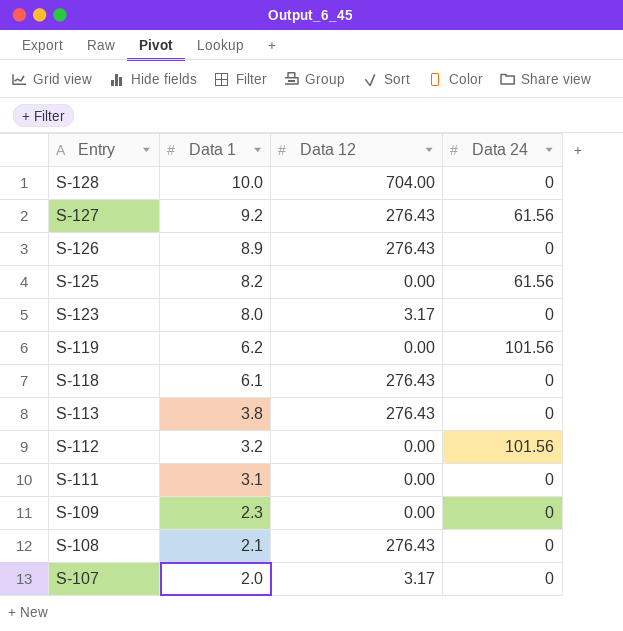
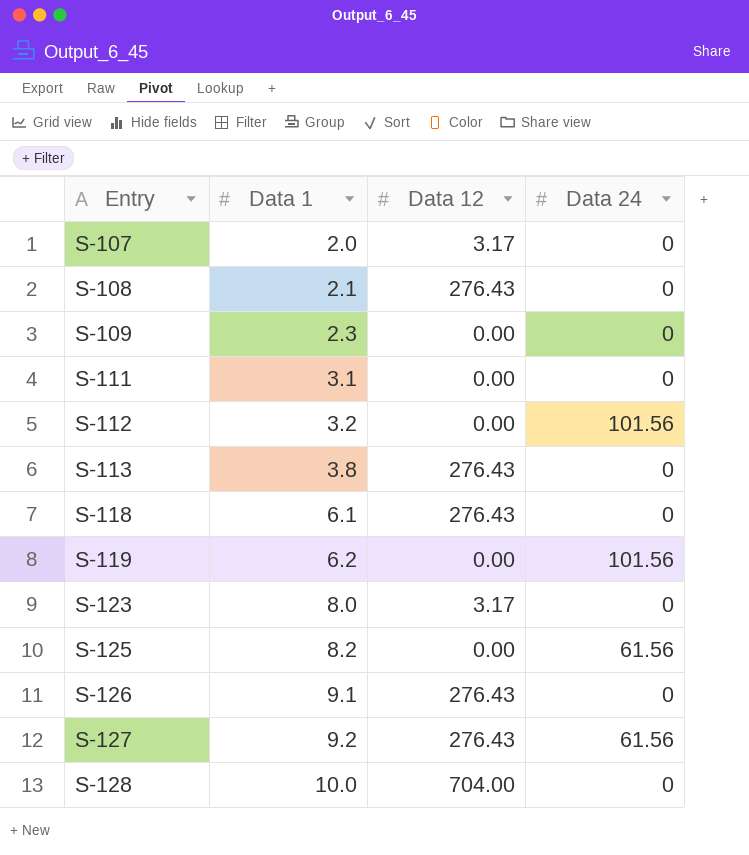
row order: Entry descending -> Entry ascending
S-126 | Data 1: 8.9 -> 9.1

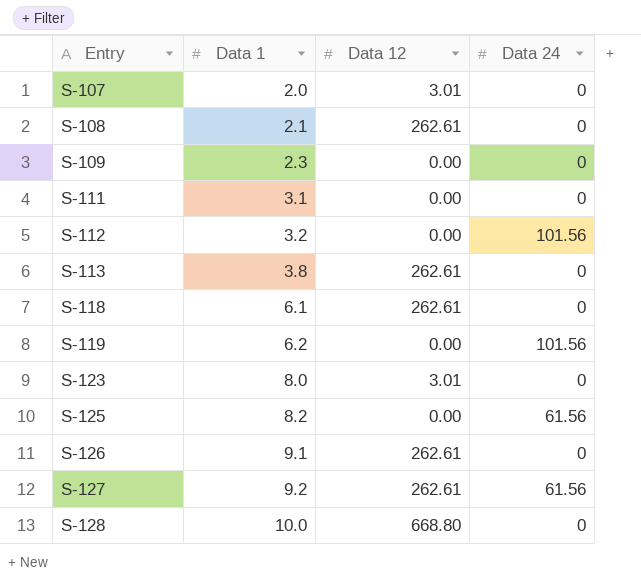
S-107 | Data 12: 3.17 -> 3.01
S-108 | Data 12: 276.43 -> 262.61
S-113 | Data 12: 276.43 -> 262.61
S-118 | Data 12: 276.43 -> 262.61
S-123 | Data 12: 3.17 -> 3.01
S-126 | Data 12: 276.43 -> 262.61
S-127 | Data 12: 276.43 -> 262.61
S-128 | Data 12: 704.00 -> 668.80

